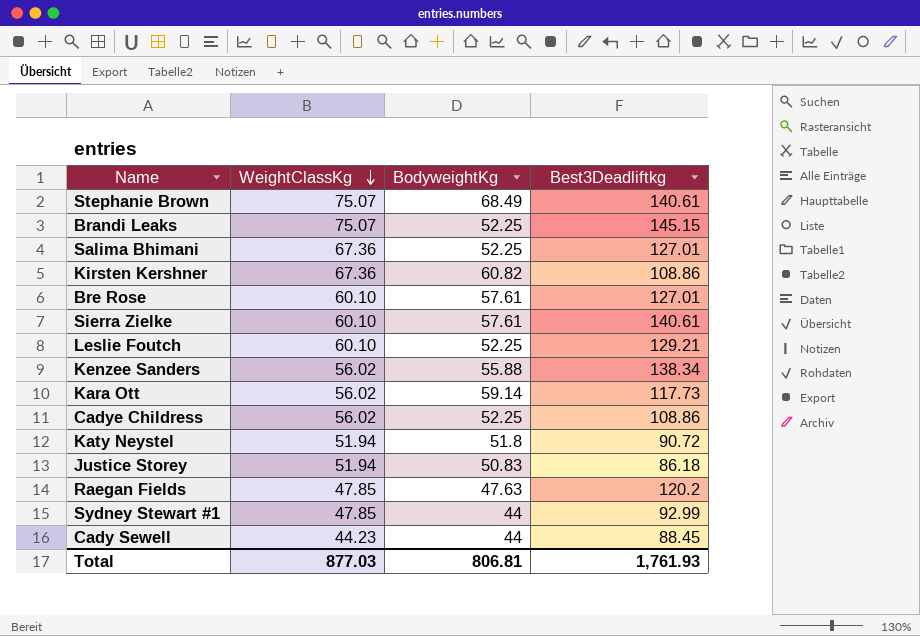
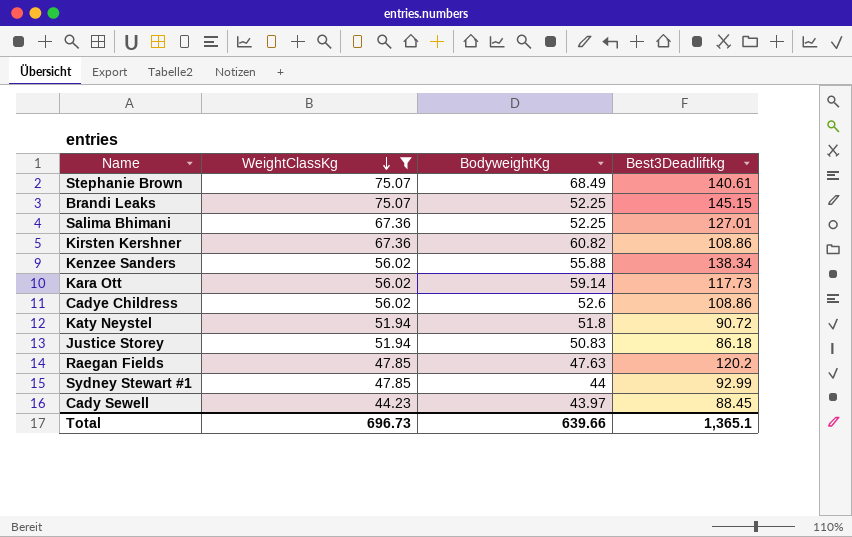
filter: none -> WeightClassKg != 60.10
Cadye Childress | BodyweightKg: 52.25 -> 52.6
Cady Sewell | BodyweightKg: 44 -> 43.97
Total | WeightClassKg: 877.03 -> 696.73
Total | BodyweightKg: 806.81 -> 639.66
Total | Best3Deadliftkg: 1,761.93 -> 1,365.1

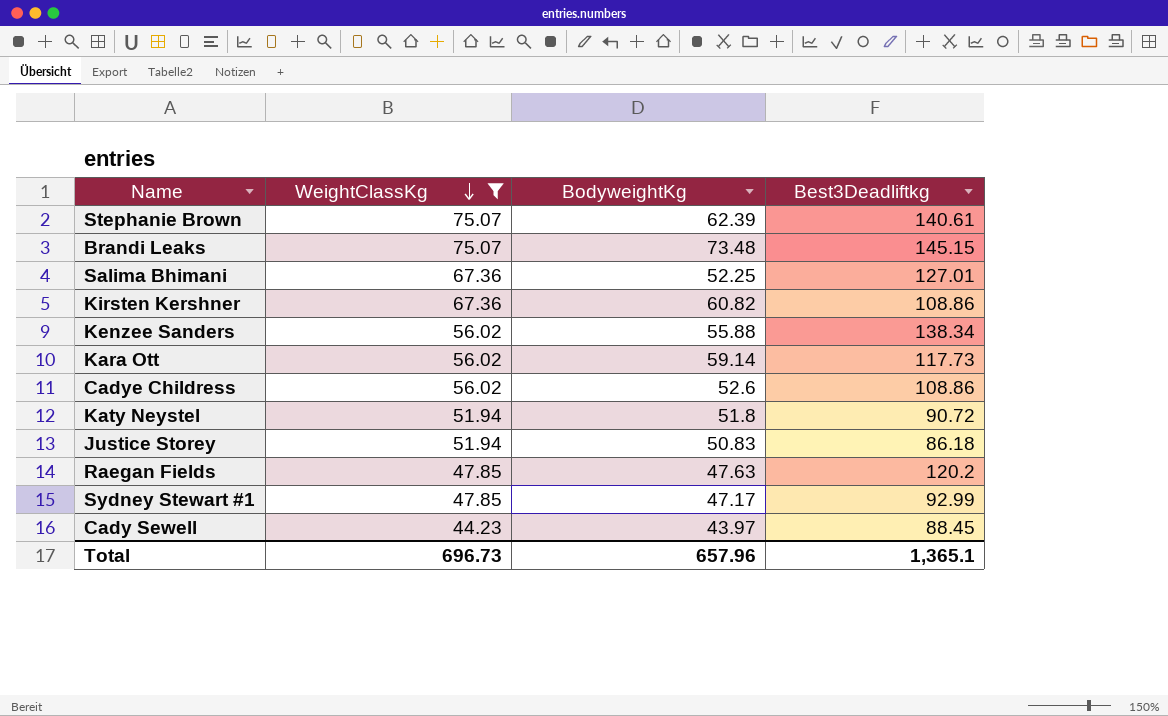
Stephanie Brown | BodyweightKg: 68.49 -> 62.39
Brandi Leaks | BodyweightKg: 52.25 -> 73.48
Sydney Stewart #1 | BodyweightKg: 44 -> 47.17
Total | BodyweightKg: 639.66 -> 657.96

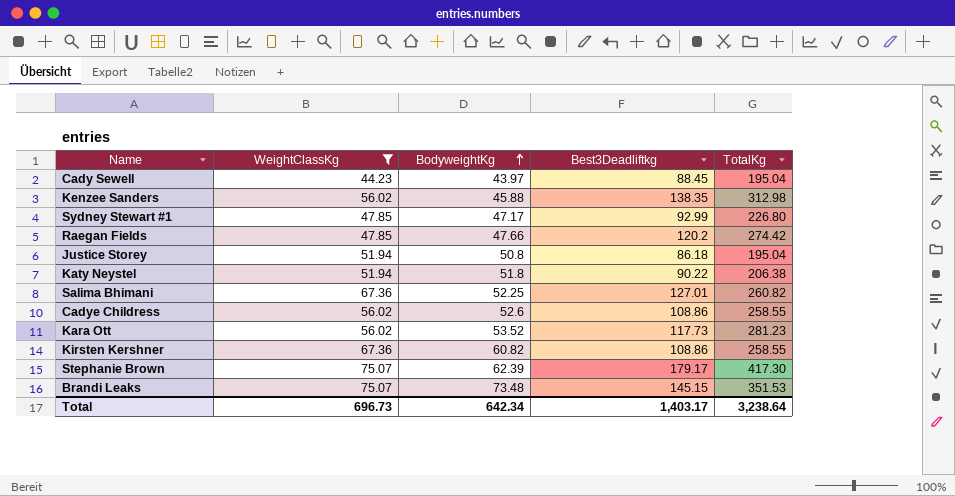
row order: WeightClassKg descending -> BodyweightKg ascending
column TotalKg | position: none -> 5
Kenzee Sanders | BodyweightKg: 55.88 -> 45.88
Kenzee Sanders | Best3Deadliftkg: 138.34 -> 138.35
Raegan Fields | BodyweightKg: 47.63 -> 47.66
Justice Storey | BodyweightKg: 50.83 -> 50.8
Katy Neystel | Best3Deadliftkg: 90.72 -> 90.22
Kara Ott | BodyweightKg: 59.14 -> 53.52
Stephanie Brown | Best3Deadliftkg: 140.61 -> 179.17
Total | BodyweightKg: 657.96 -> 642.34
Total | Best3Deadliftkg: 1,365.1 -> 1,403.17

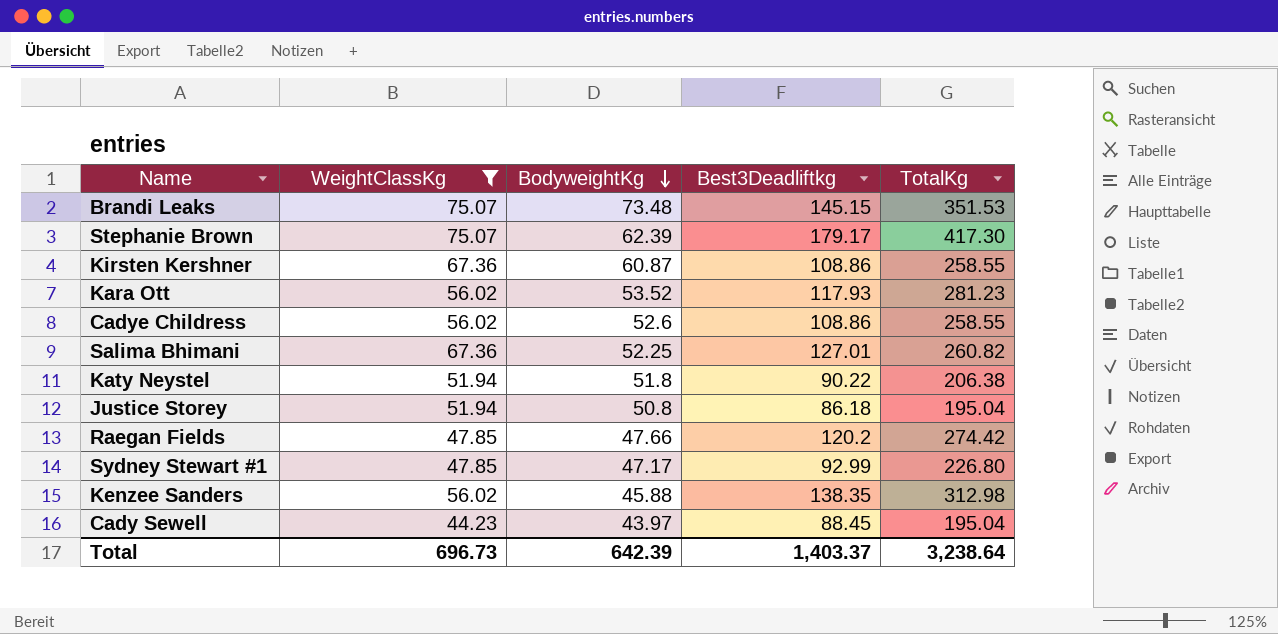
row order: BodyweightKg ascending -> BodyweightKg descending
Kirsten Kershner | BodyweightKg: 60.82 -> 60.87
Kara Ott | Best3Deadliftkg: 117.73 -> 117.93
Total | BodyweightKg: 642.34 -> 642.39
Total | Best3Deadliftkg: 1,403.17 -> 1,403.37

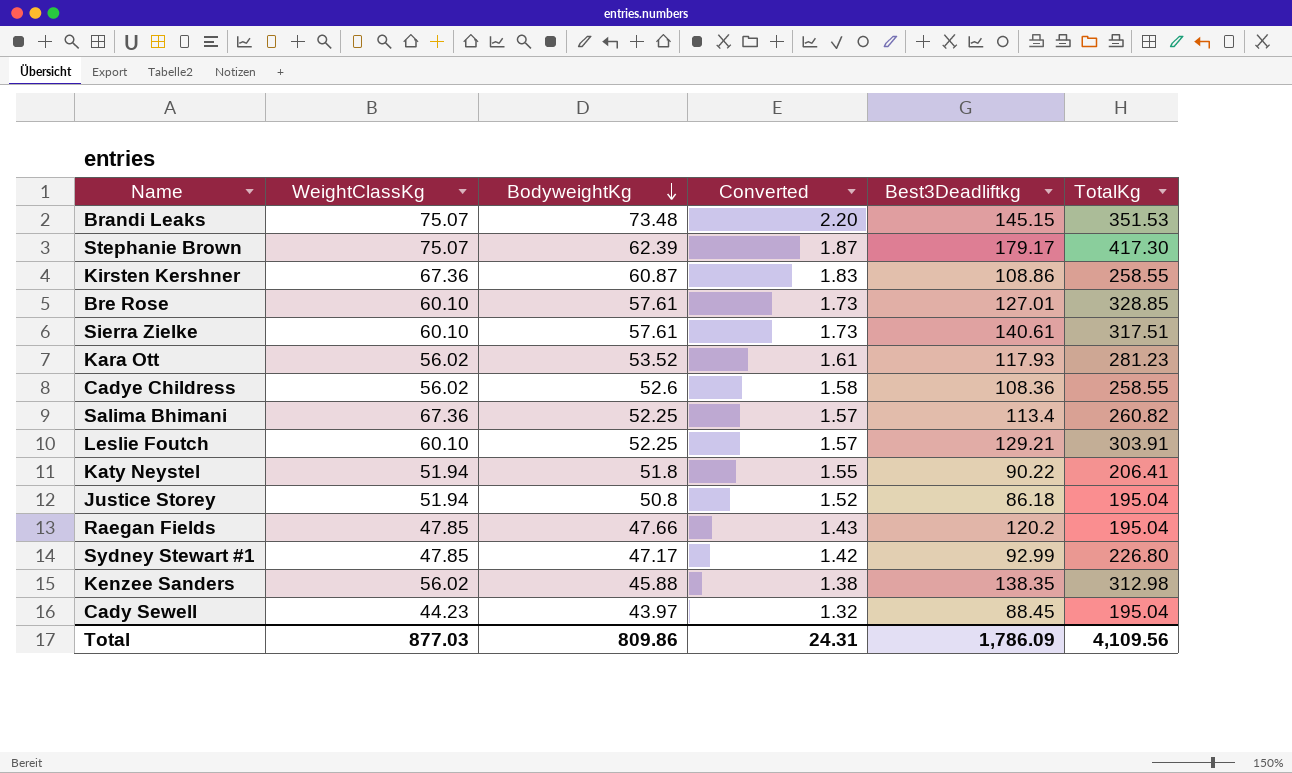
filter: WeightClassKg != 60.10 -> none
column Converted | formula: none -> [BodyweightKg] * 0.03
Cadye Childress | Best3Deadliftkg: 108.86 -> 108.36
Salima Bhimani | Best3Deadliftkg: 127.01 -> 113.4
Katy Neystel | TotalKg: 206.38 -> 206.41
Raegan Fields | TotalKg: 274.42 -> 195.04
Total | WeightClassKg: 696.73 -> 877.03
Total | BodyweightKg: 642.39 -> 809.86
Total | Best3Deadliftkg: 1,403.37 -> 1,786.09
Total | TotalKg: 3,238.64 -> 4,109.56

